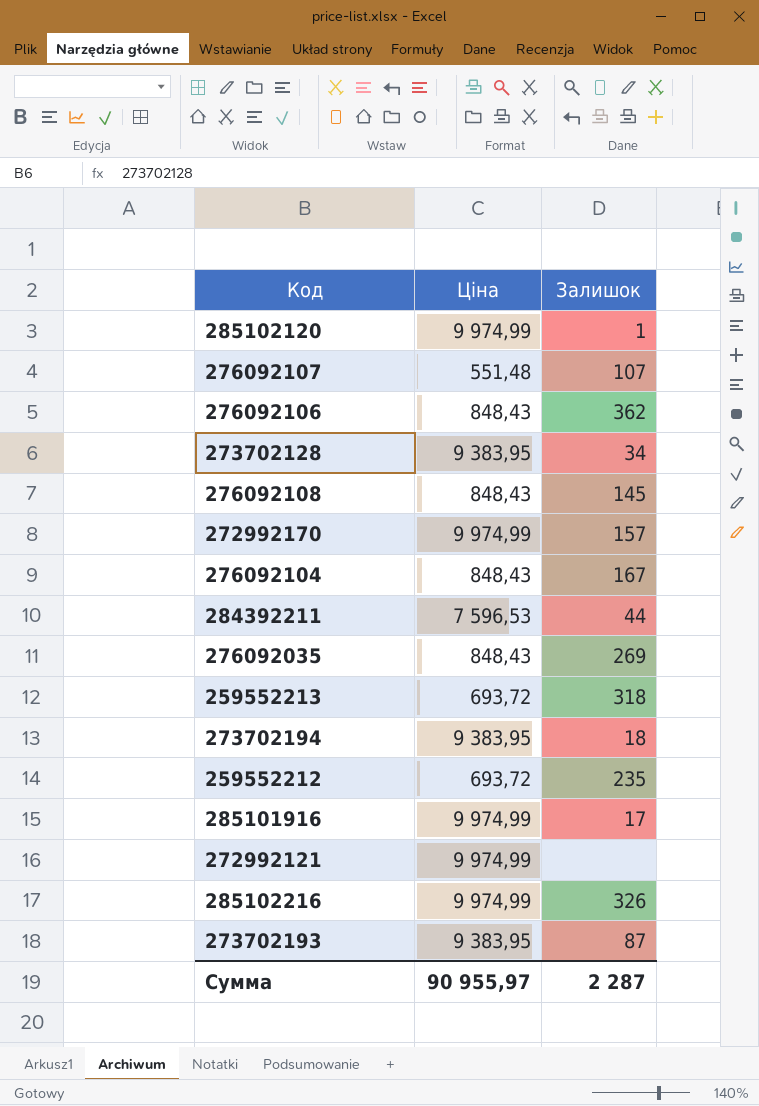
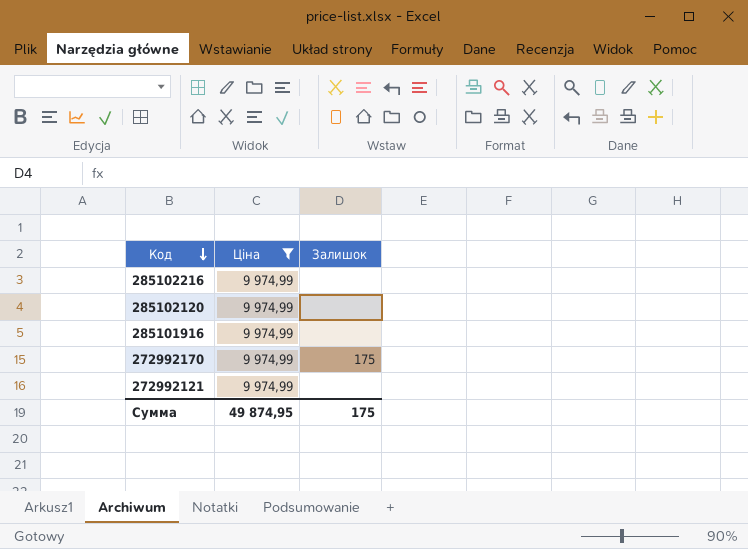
filter: none -> Ціна = 9 974,99
row order: none -> Код descending
285102216 | Залишок: 326 -> none
285102120 | Залишок: 1 -> none
285101916 | Залишок: 17 -> none
272992170 | Залишок: 157 -> 175
Сумма | Ціна: 90 955,97 -> 49 874,95
Сумма | Залишок: 2 287 -> 175

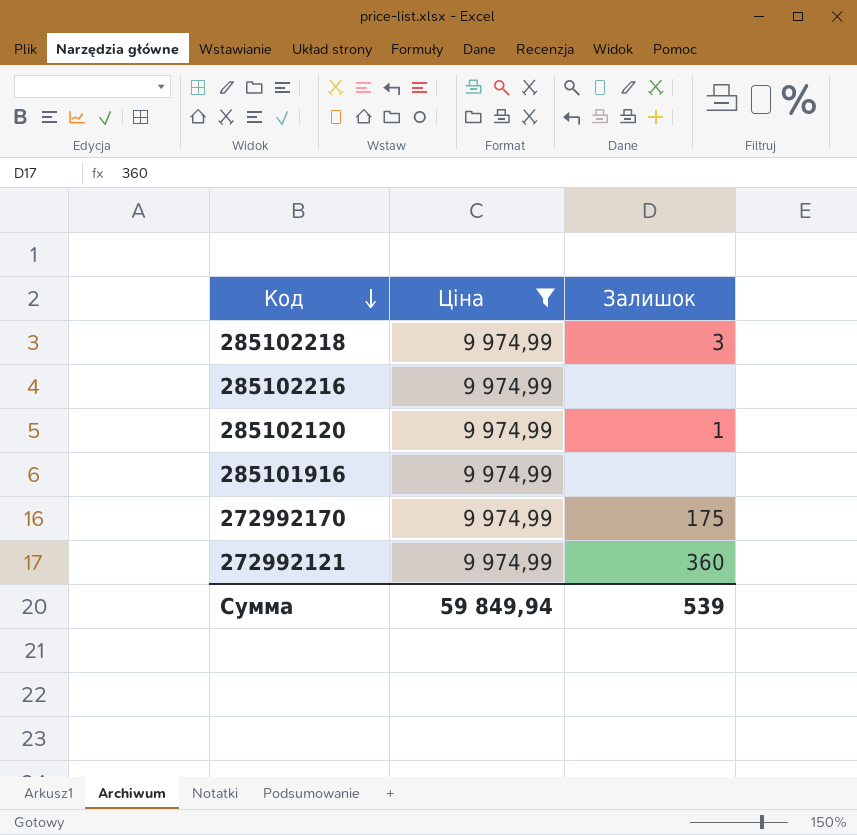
row 285102218: none -> 9 974,99 | 3
285102120 | Залишок: none -> 1
272992121 | Залишок: none -> 360
Сумма | Ціна: 49 874,95 -> 59 849,94
Сумма | Залишок: 175 -> 539

